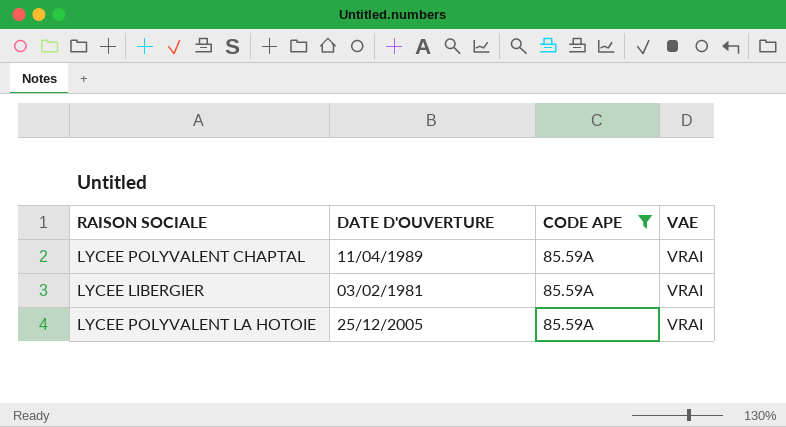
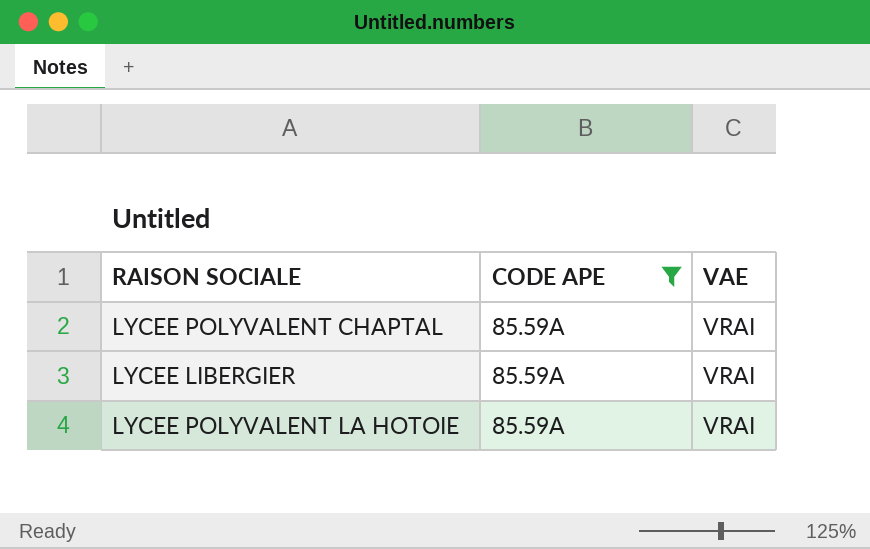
column DATE D'OUVERTURE | position: 2 -> none

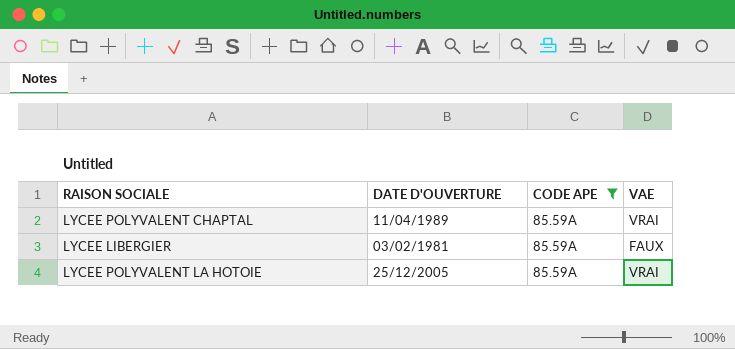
column DATE D'OUVERTURE | position: none -> 2
LYCEE LIBERGIER | VAE: VRAI -> FAUX

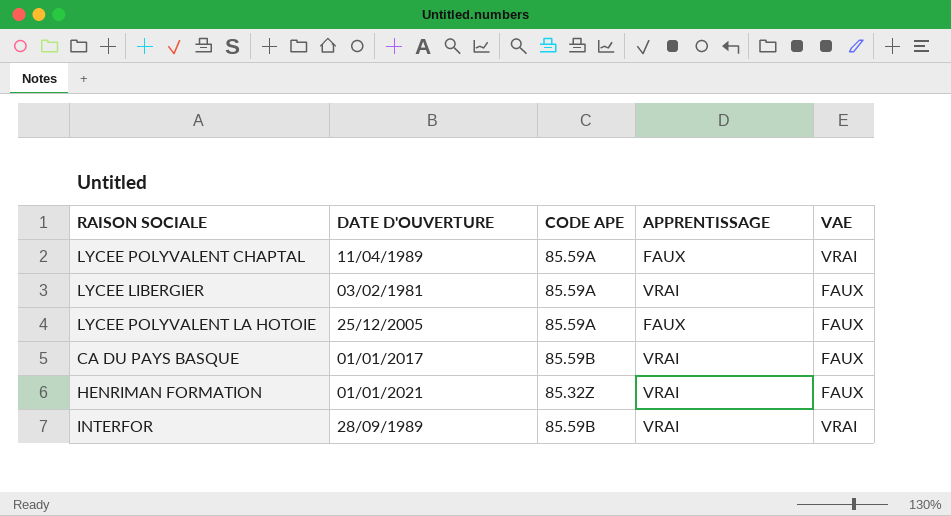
filter: CODE APE = 85.59A -> none
column APPRENTISSAGE | position: none -> 4
LYCEE POLYVALENT LA HOTOIE | VAE: VRAI -> FAUX

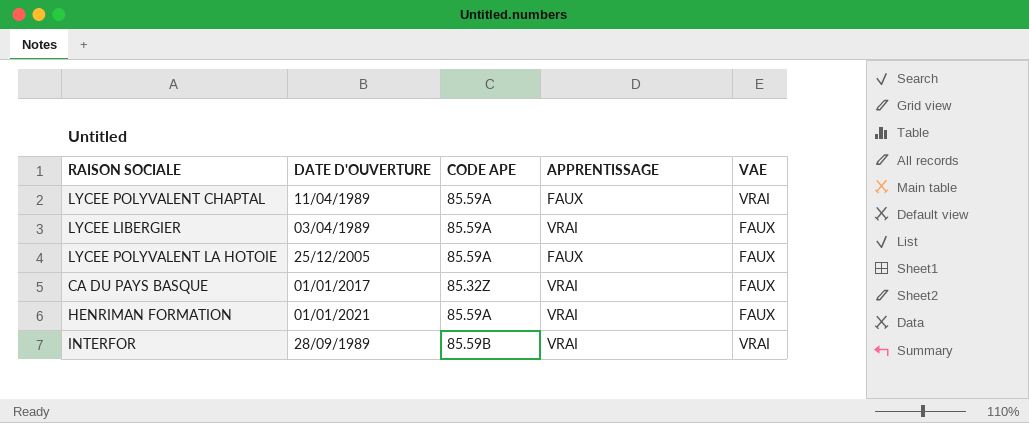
LYCEE LIBERGIER | DATE D'OUVERTURE: 03/02/1981 -> 03/04/1989
CA DU PAYS BASQUE | CODE APE: 85.59B -> 85.32Z
HENRIMAN FORMATION | CODE APE: 85.32Z -> 85.59A

